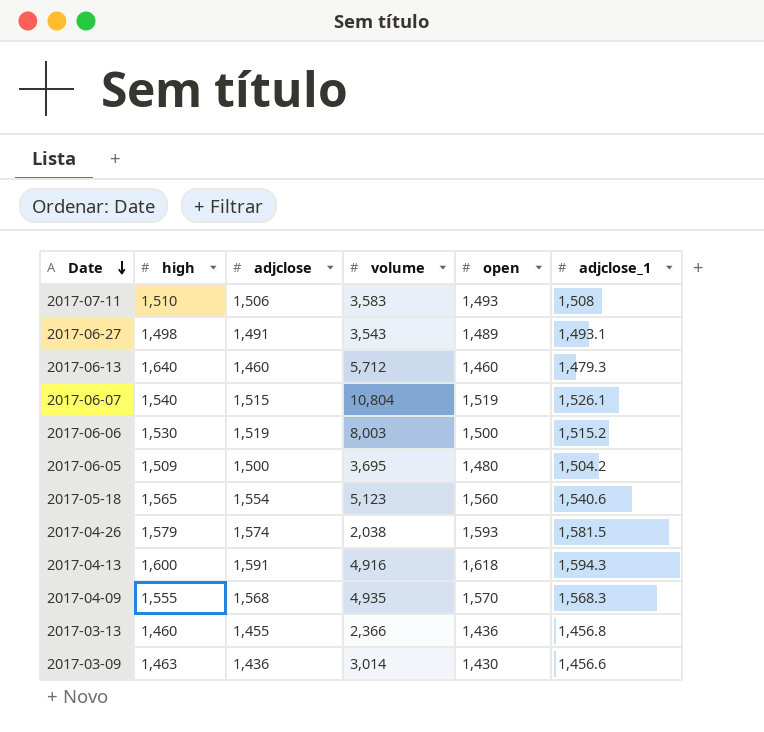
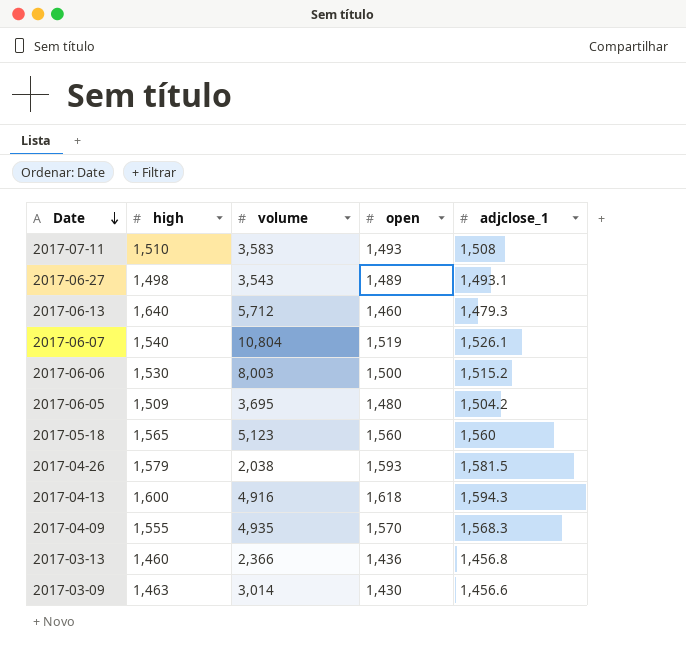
column adjclose | position: 3 -> none
2017-05-18 | adjclose_1: 1,540.6 -> 1,560

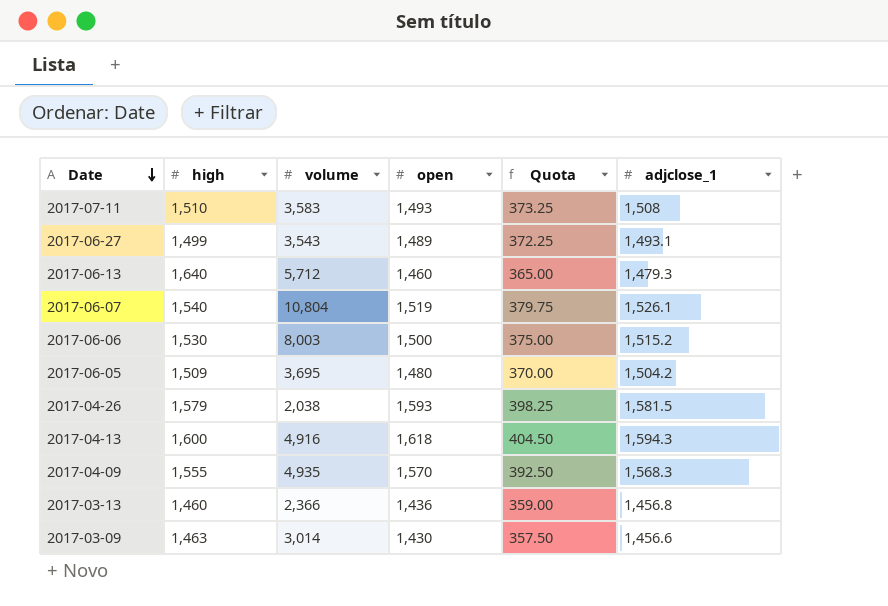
column Quota | formula: none -> [open] * 0.25
row 2017-05-18: 1,565 | 5,123 | 1,560 | 1,560 -> none
2017-06-27 | high: 1,498 -> 1,499

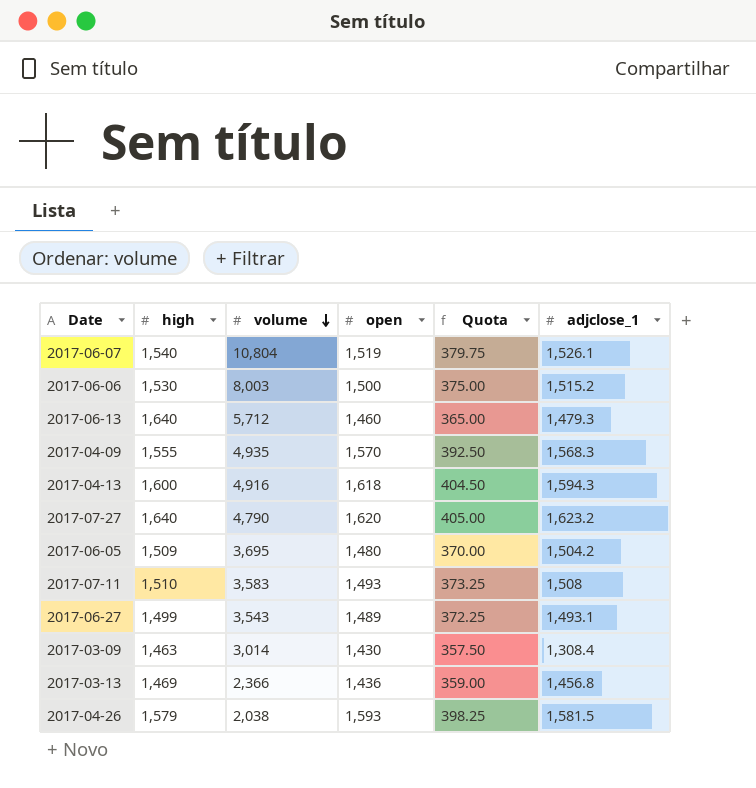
row order: Date descending -> volume descending
row 2017-07-27: none -> 1,640 | 4,790 | 1,620 | 405.00 | 1,623.2
2017-03-09 | adjclose_1: 1,456.6 -> 1,308.4
2017-03-13 | high: 1,460 -> 1,469

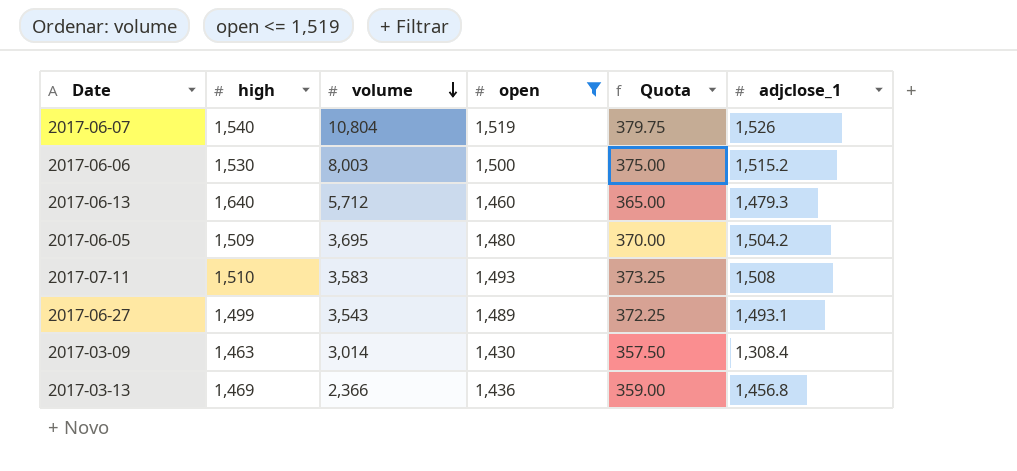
filter: none -> open <= 1,519
2017-06-07 | adjclose_1: 1,526.1 -> 1,526

